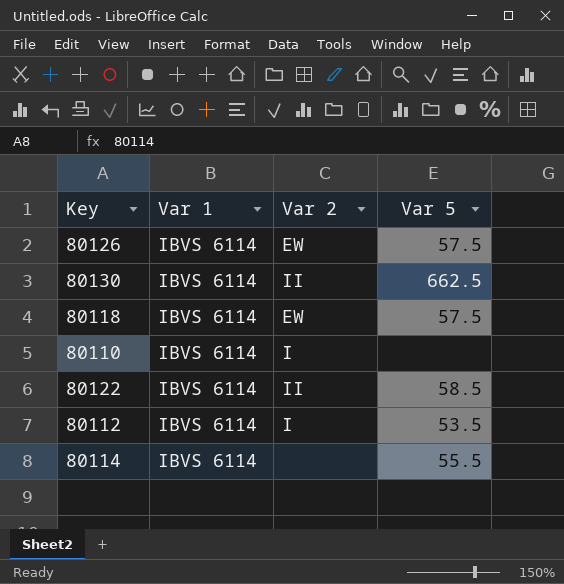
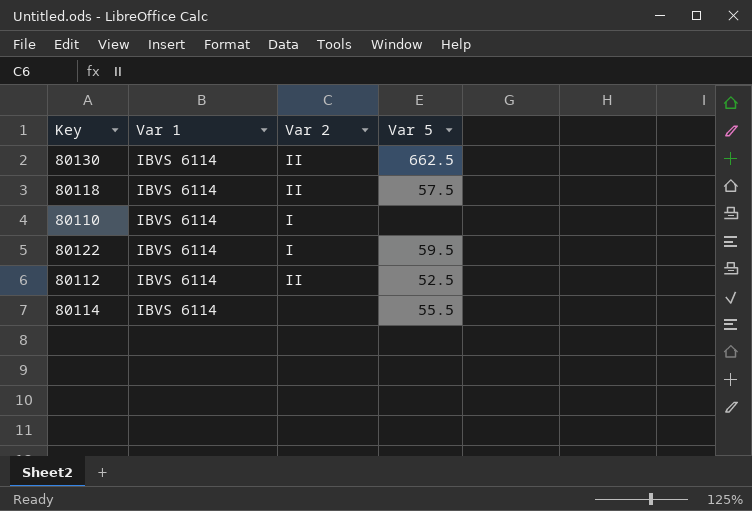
row 80126: IBVS 6114 | EW | 57.5 -> none
80118 | Var 2: EW -> II
80122 | Var 2: II -> I
80122 | Var 5: 58.5 -> 59.5
80112 | Var 2: I -> II
80112 | Var 5: 53.5 -> 52.5

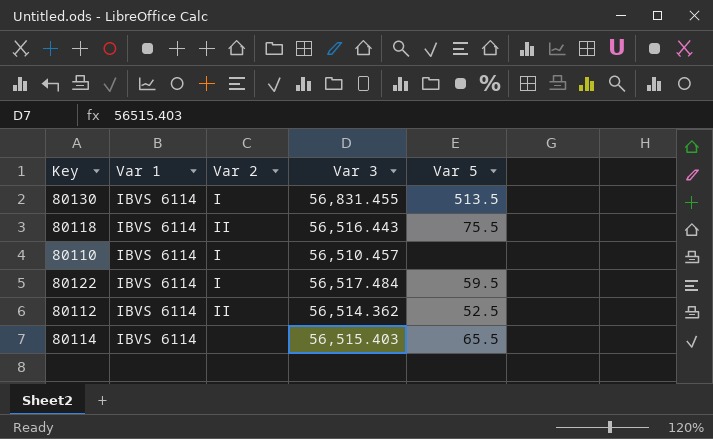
column Var 3 | position: none -> 4
80130 | Var 2: II -> I
80130 | Var 5: 662.5 -> 513.5
80118 | Var 5: 57.5 -> 75.5
80114 | Var 5: 55.5 -> 65.5

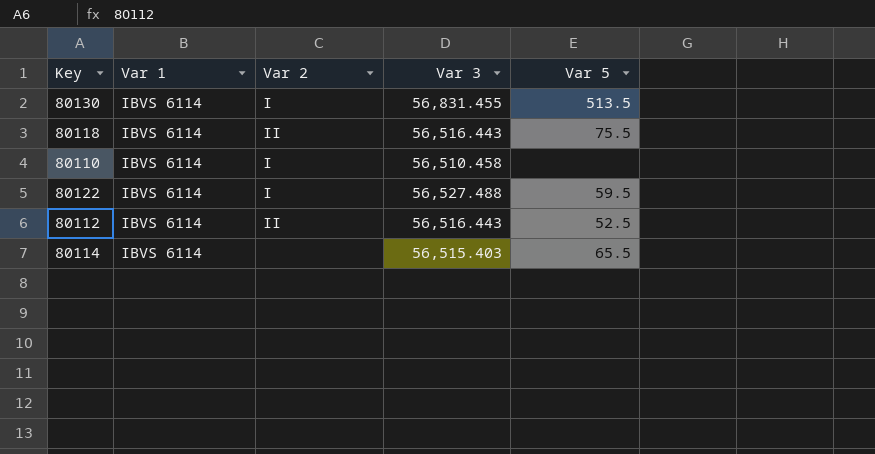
80110 | Var 3: 56,510.457 -> 56,510.458
80122 | Var 3: 56,517.484 -> 56,527.488
80112 | Var 3: 56,514.362 -> 56,516.443

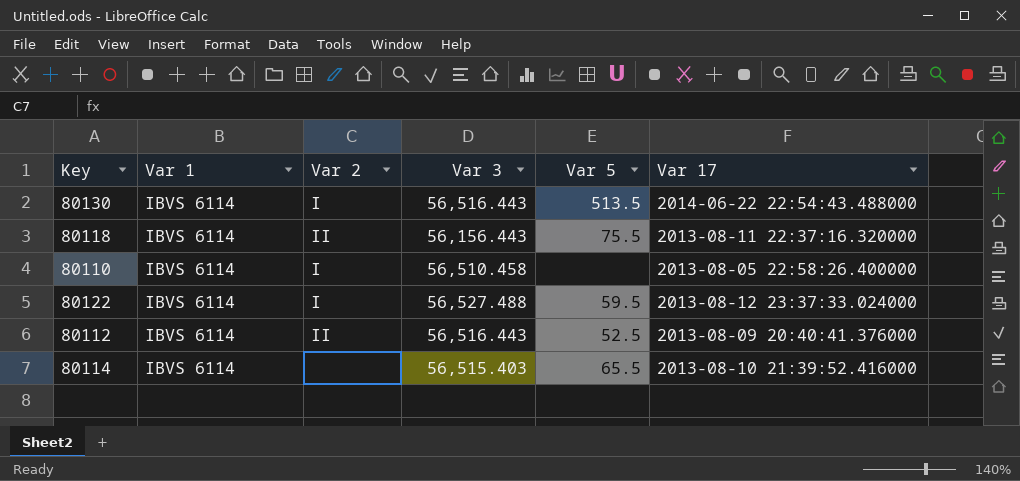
column Var 17 | position: none -> 6
80130 | Var 3: 56,831.455 -> 56,516.443
80118 | Var 3: 56,516.443 -> 56,156.443

